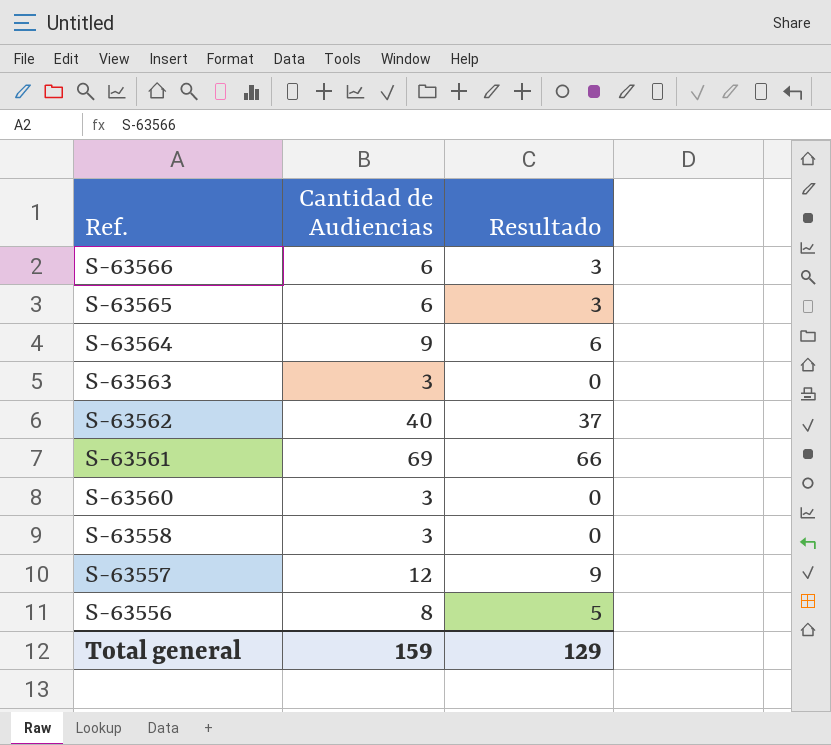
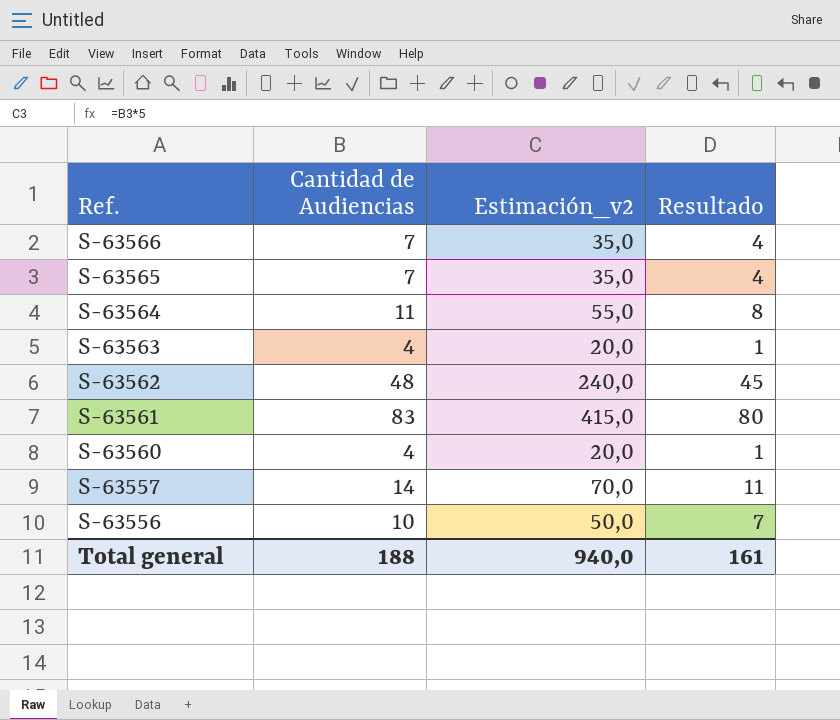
column Estimación_v2 | formula: none -> [Cantidad de Audiencias] * 5
row S-63558: 3 | 0 -> none
S-63566 | Cantidad de Audiencias: 6 -> 7
S-63566 | Resultado: 3 -> 4
S-63565 | Cantidad de Audiencias: 6 -> 7
S-63565 | Resultado: 3 -> 4
S-63564 | Cantidad de Audiencias: 9 -> 11
S-63564 | Resultado: 6 -> 8
S-63563 | Cantidad de Audiencias: 3 -> 4
S-63563 | Resultado: 0 -> 1
S-63562 | Cantidad de Audiencias: 40 -> 48
S-63562 | Resultado: 37 -> 45
S-63561 | Cantidad de Audiencias: 69 -> 83
S-63561 | Resultado: 66 -> 80
S-63560 | Cantidad de Audiencias: 3 -> 4
S-63560 | Resultado: 0 -> 1
S-63557 | Cantidad de Audiencias: 12 -> 14
S-63557 | Resultado: 9 -> 11
S-63556 | Cantidad de Audiencias: 8 -> 10
S-63556 | Resultado: 5 -> 7
Total general | Cantidad de Audiencias: 159 -> 188
Total general | Resultado: 129 -> 161

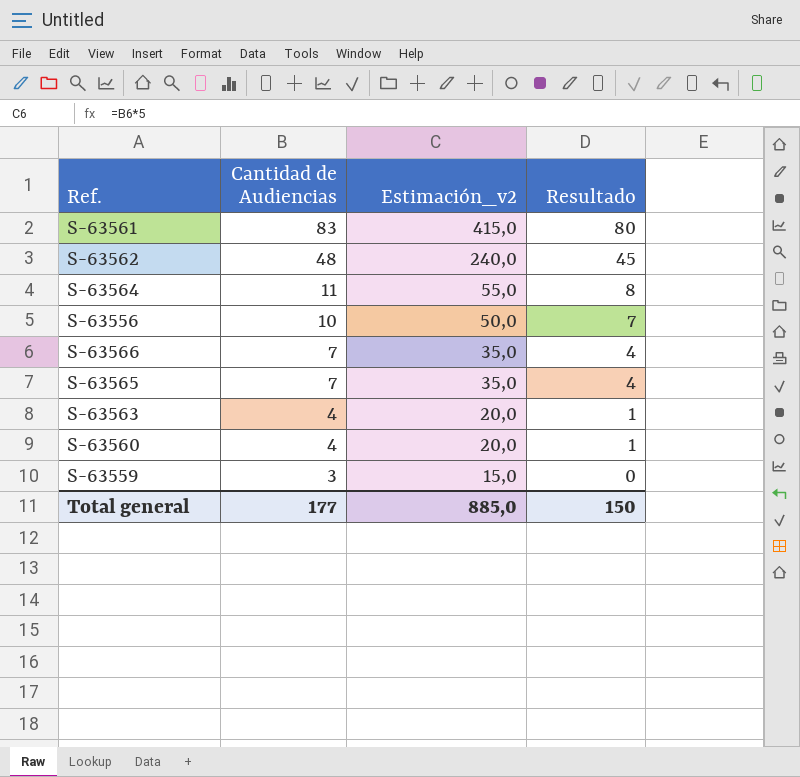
row order: Ref. descending -> Cantidad de Audiencias descending
row S-63557: 14 | 70,0 | 11 -> none
row S-63559: none -> 3 | 15,0 | 0
Total general | Cantidad de Audiencias: 188 -> 177
Total general | Estimación_v2: 940,0 -> 885,0
Total general | Resultado: 161 -> 150

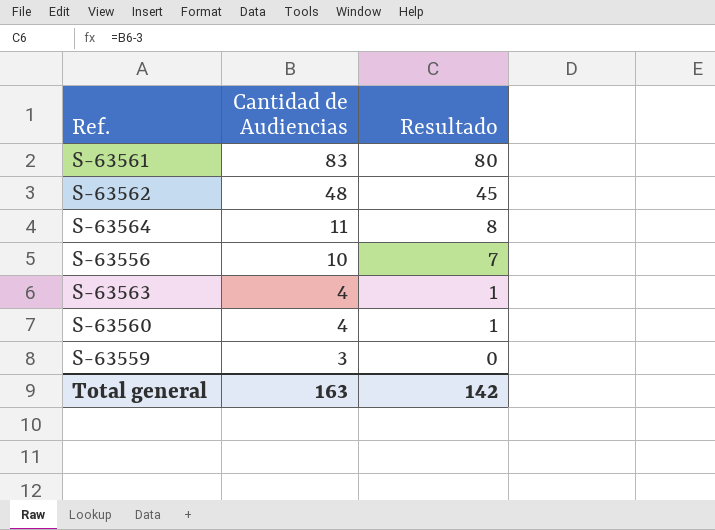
column Estimación_v2 | formula: [Cantidad de Audiencias] * 5 -> none
row S-63566: 7 | 35,0 | 4 -> none
row S-63565: 7 | 35,0 | 4 -> none
Total general | Cantidad de Audiencias: 177 -> 163
Total general | Resultado: 150 -> 142

